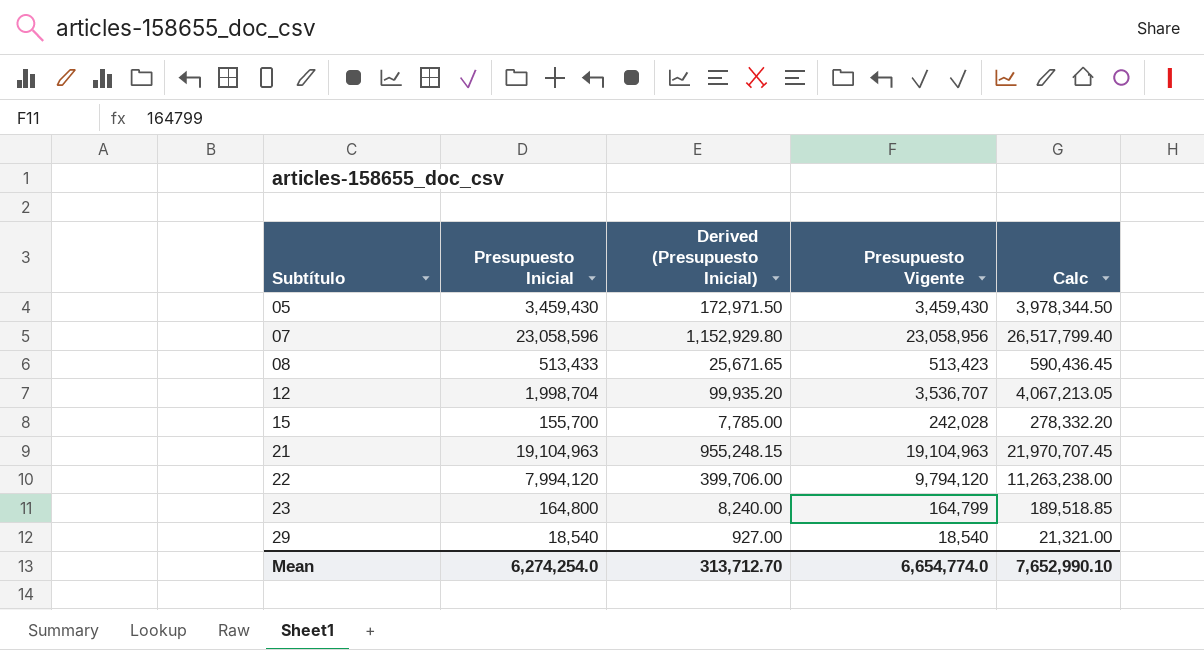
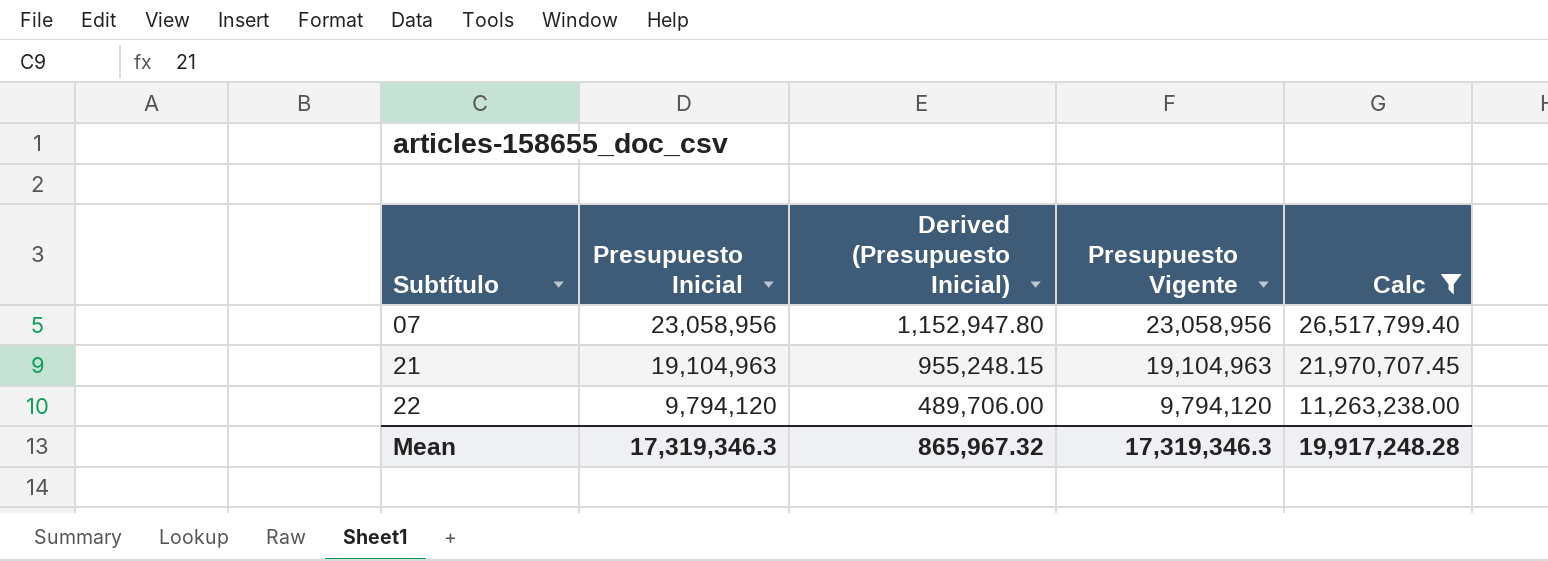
filter: none -> Calc >= 11,263,238.00
07 | Presupuesto Inicial: 23,058,596 -> 23,058,956
07 | Derived (Presupuesto Inicial): 1,152,929.80 -> 1,152,947.80
22 | Presupuesto Inicial: 7,994,120 -> 9,794,120
22 | Derived (Presupuesto Inicial): 399,706.00 -> 489,706.00
Mean | Presupuesto Inicial: 6,274,254.0 -> 17,319,346.3
Mean | Derived (Presupuesto Inicial): 313,712.70 -> 865,967.32
Mean | Presupuesto Vigente: 6,654,774.0 -> 17,319,346.3
Mean | Calc: 7,652,990.10 -> 19,917,248.28

